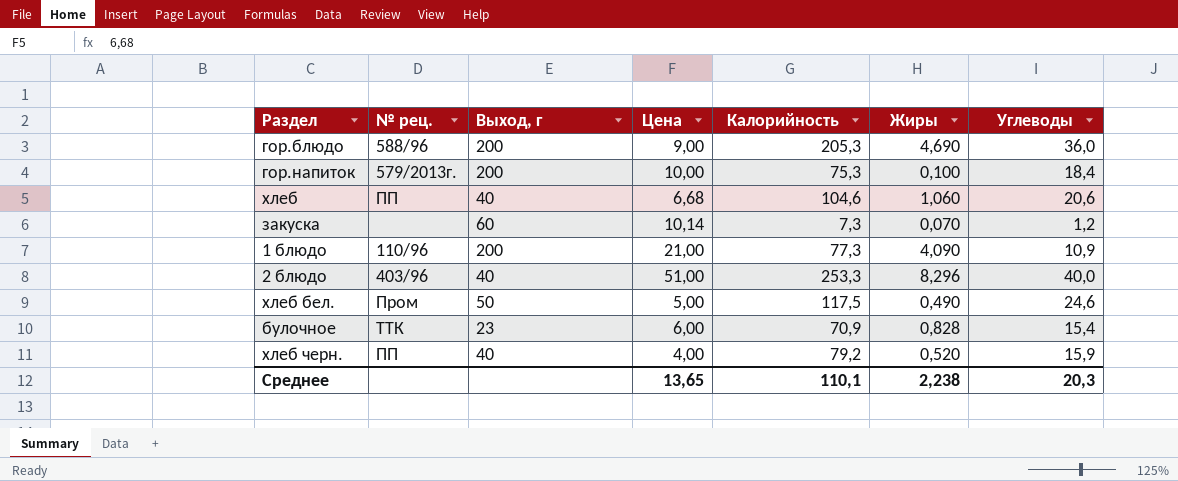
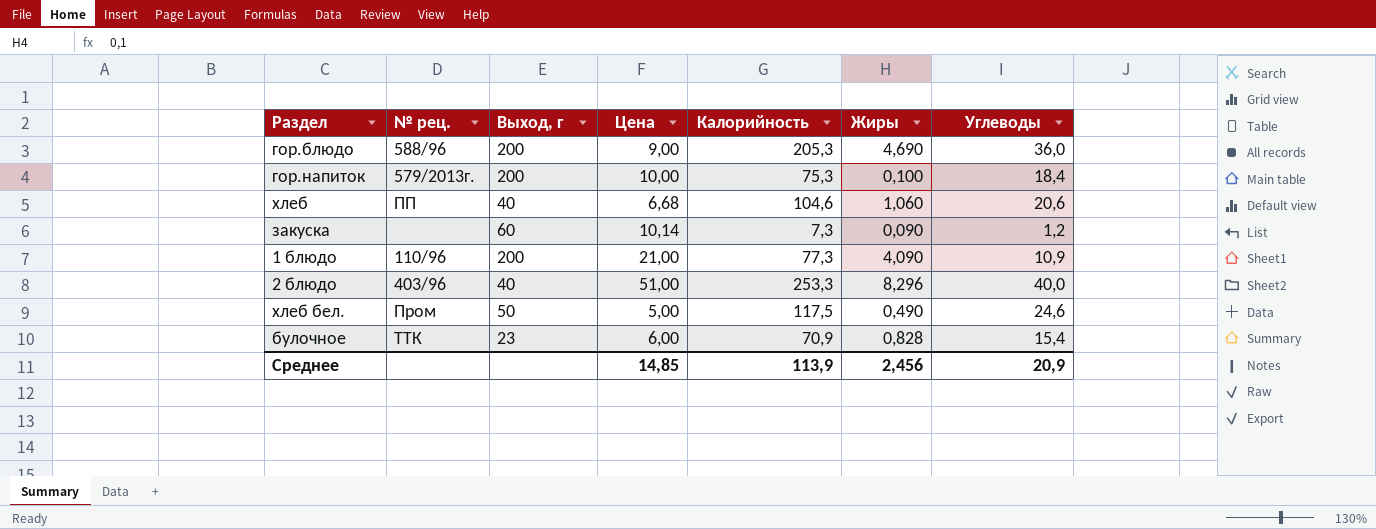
row хлеб черн.: ПП | 40 | 4,00 | 79,2 | 0,520 | 15,9 -> none
закуска | Жиры: 0,070 -> 0,090
Среднее | Цена: 13,65 -> 14,85
Среднее | Калорийность: 110,1 -> 113,9
Среднее | Жиры: 2,238 -> 2,456
Среднее | Углеводы: 20,3 -> 20,9

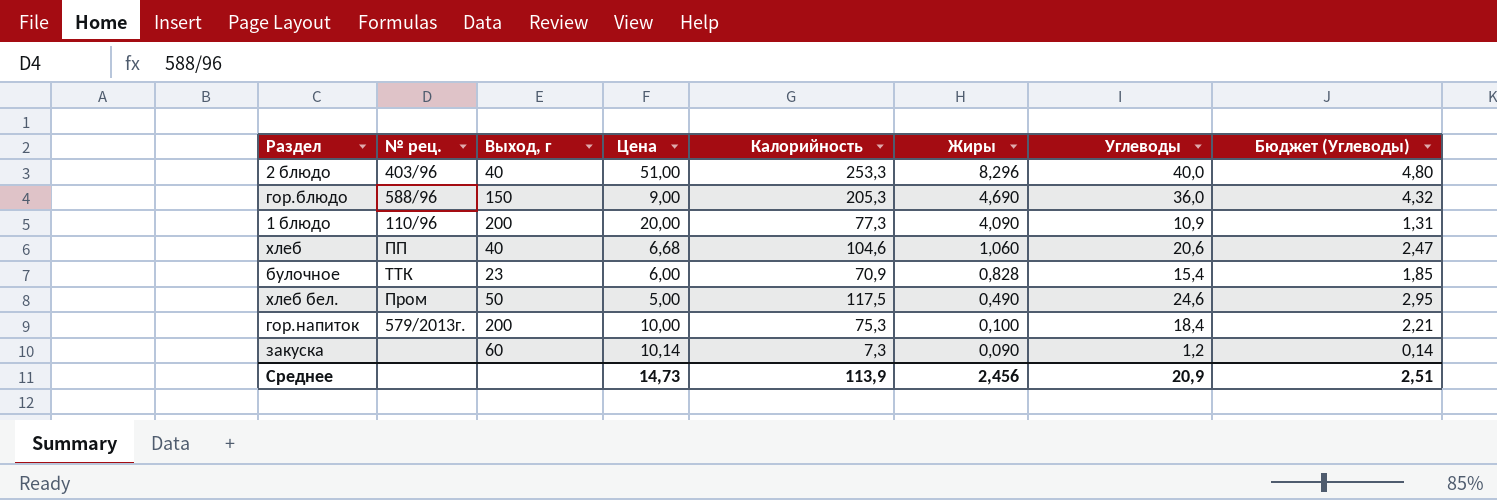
row order: none -> Жиры descending
column Бюджет (Углеводы) | formula: none -> [Углеводы] * 0,12
гор.блюдо | Выход, г: 200 -> 150
1 блюдо | Цена: 21,00 -> 20,00
Среднее | Цена: 14,85 -> 14,73

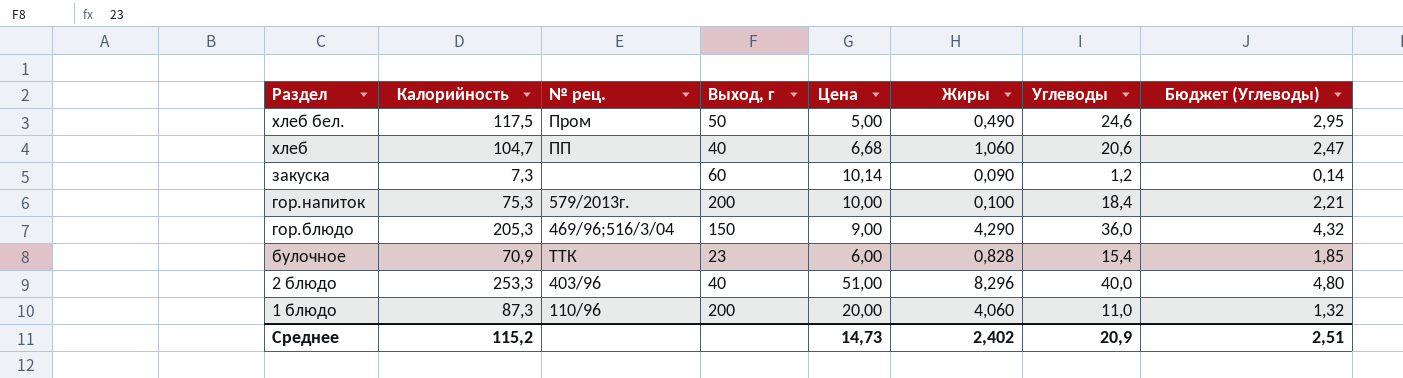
row order: Жиры descending -> Раздел descending
column Калорийность | position: 5 -> 2
хлеб | Калорийность: 104,6 -> 104,7
гор.блюдо | № рец.: 588/96 -> 469/96;516/3/04
гор.блюдо | Жиры: 4,690 -> 4,290
1 блюдо | Калорийность: 77,3 -> 87,3
1 блюдо | Жиры: 4,090 -> 4,060
1 блюдо | Углеводы: 10,9 -> 11,0
1 блюдо | Бюджет (Углеводы): 1,31 -> 1,32
Среднее | Калорийность: 113,9 -> 115,2
Среднее | Жиры: 2,456 -> 2,402

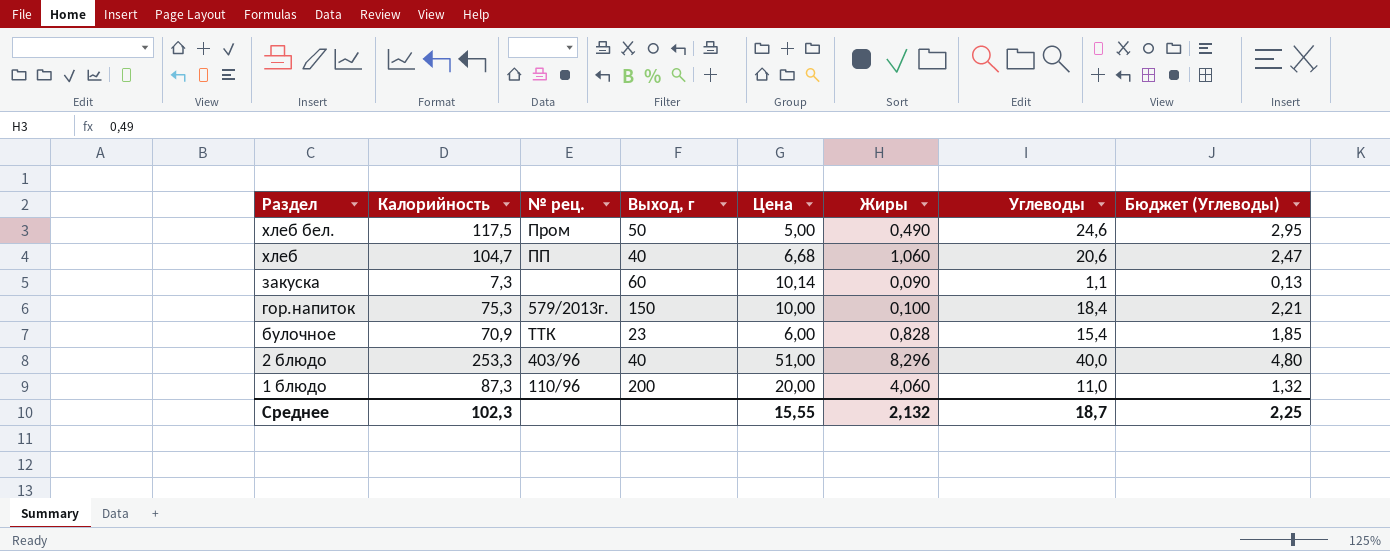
row гор.блюдо: 205,3 | 469/96;516/3/04 | 150 | 9,00 | 4,290 | 36,0 | 4,32 -> none
закуска | Углеводы: 1,2 -> 1,1
закуска | Бюджет (Углеводы): 0,14 -> 0,13
гор.напиток | Выход, г: 200 -> 150
Среднее | Калорийность: 115,2 -> 102,3
Среднее | Цена: 14,73 -> 15,55
Среднее | Жиры: 2,402 -> 2,132
Среднее | Углеводы: 20,9 -> 18,7
Среднее | Бюджет (Углеводы): 2,51 -> 2,25

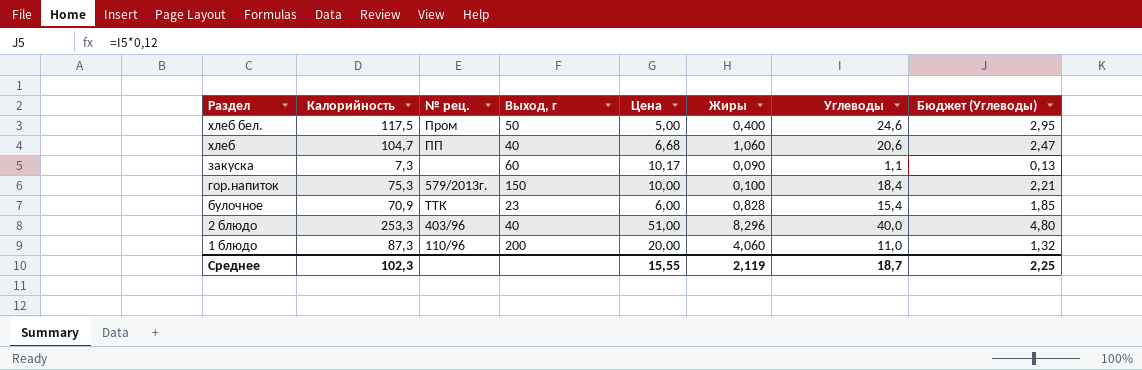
хлеб бел. | Жиры: 0,490 -> 0,400
закуска | Цена: 10,14 -> 10,17
Среднее | Жиры: 2,132 -> 2,119

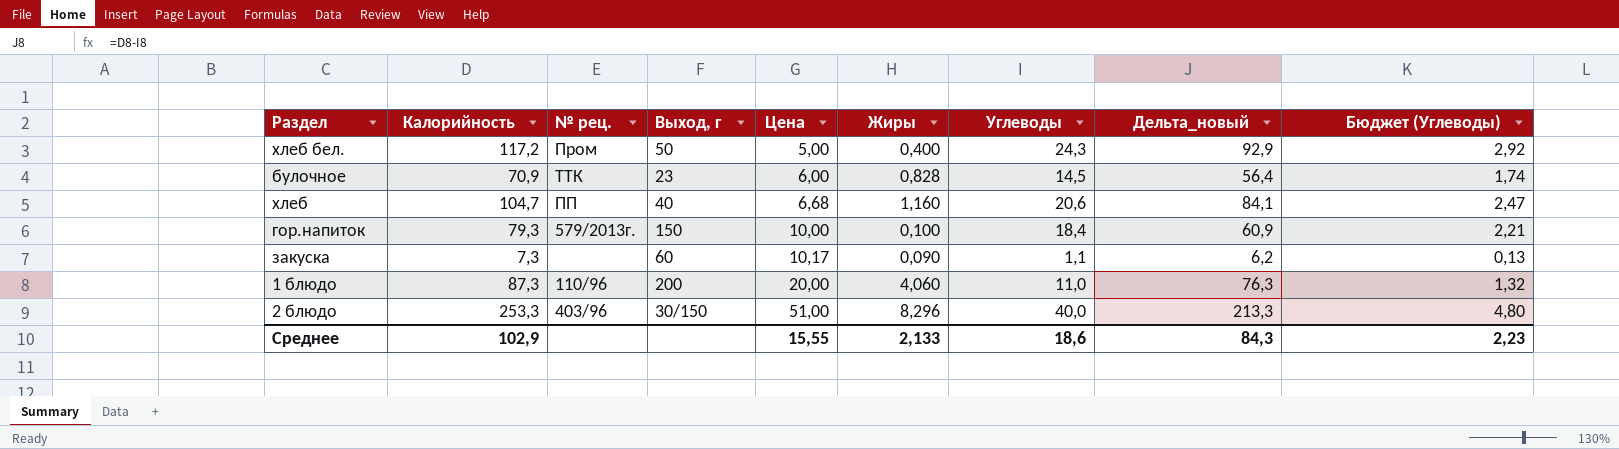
row order: Раздел descending -> Цена ascending
column Дельта_новый | formula: none -> [Калорийность] - [Углеводы]
хлеб бел. | Калорийность: 117,5 -> 117,2
хлеб бел. | Углеводы: 24,6 -> 24,3
хлеб бел. | Бюджет (Углеводы): 2,95 -> 2,92
булочное | Углеводы: 15,4 -> 14,5
булочное | Бюджет (Углеводы): 1,85 -> 1,74
хлеб | Жиры: 1,060 -> 1,160
гор.напиток | Калорийность: 75,3 -> 79,3
2 блюдо | Выход, г: 40 -> 30/150
Среднее | Калорийность: 102,3 -> 102,9
Среднее | Жиры: 2,119 -> 2,133
Среднее | Углеводы: 18,7 -> 18,6
Среднее | Бюджет (Углеводы): 2,25 -> 2,23

